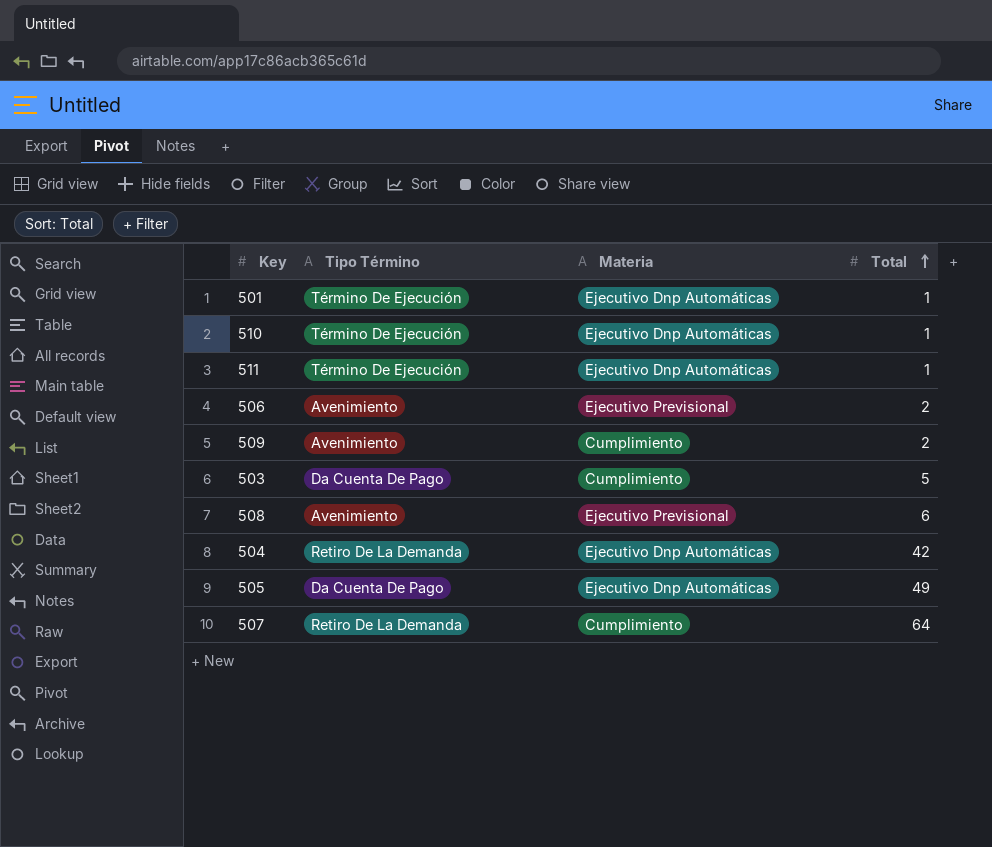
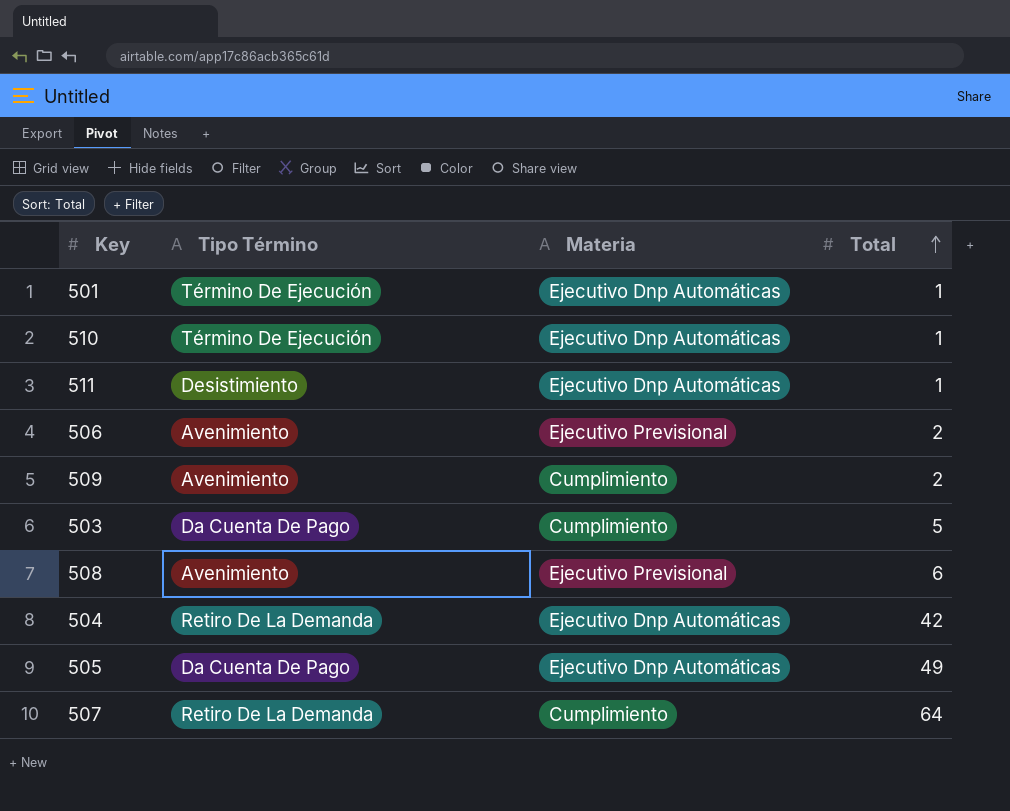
511 | Tipo Término: Término De Ejecución -> Desistimiento

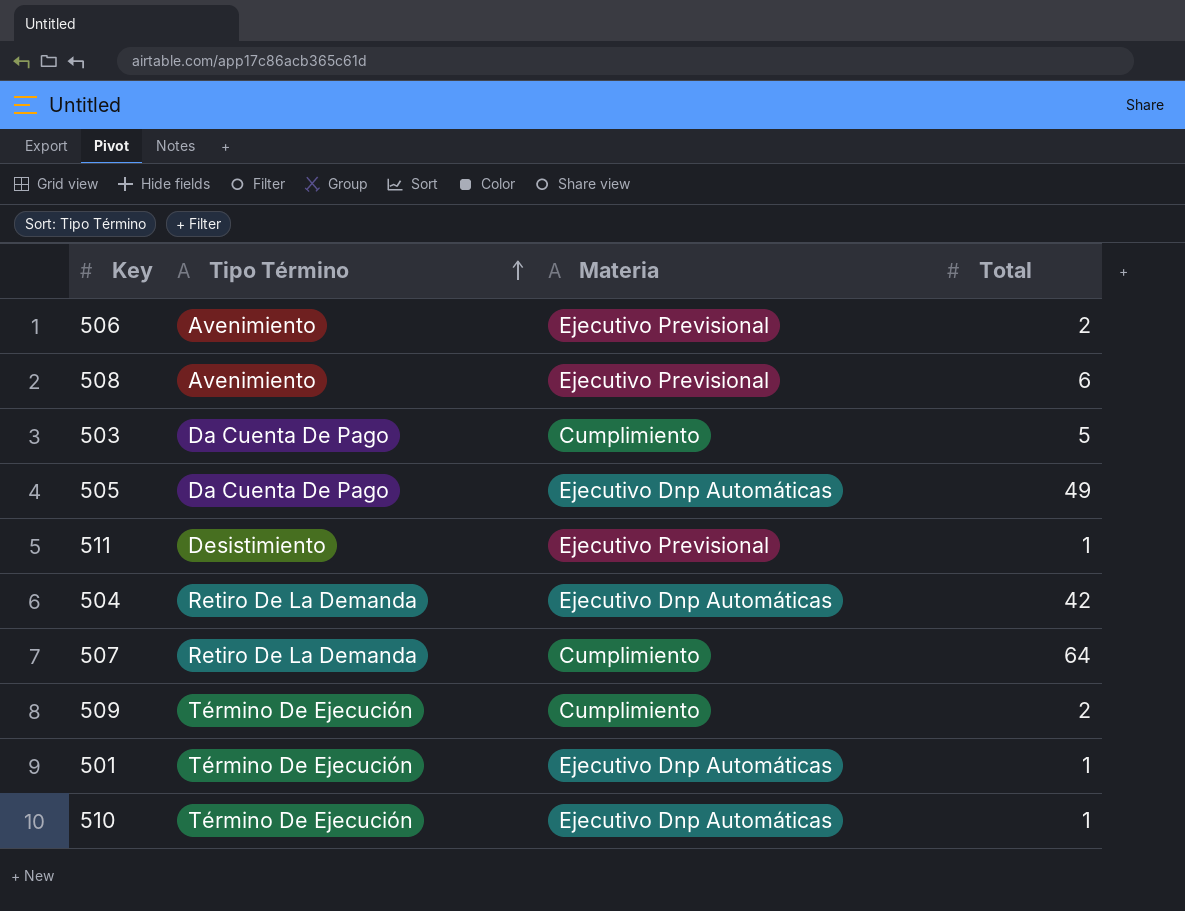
row order: Total ascending -> Tipo Término ascending
511 | Materia: Ejecutivo Dnp Automáticas -> Ejecutivo Previsional
509 | Tipo Término: Avenimiento -> Término De Ejecución

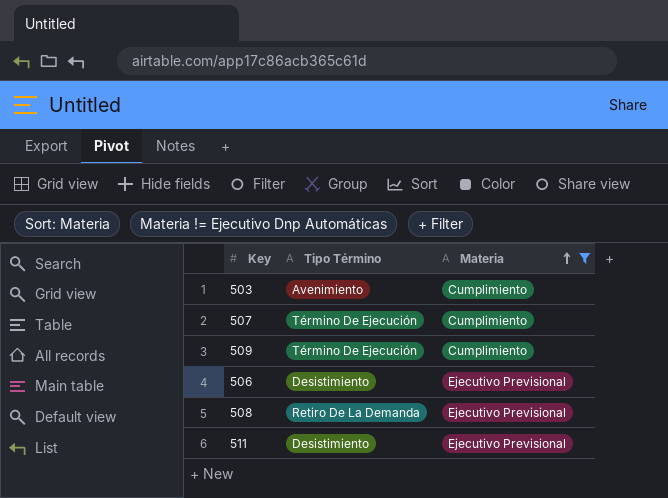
filter: none -> Materia != Ejecutivo Dnp Automáticas
row order: Tipo Término ascending -> Materia ascending
column Total | position: 4 -> none
503 | Tipo Término: Da Cuenta De Pago -> Avenimiento
507 | Tipo Término: Retiro De La Demanda -> Término De Ejecución
506 | Tipo Término: Avenimiento -> Desistimiento
508 | Tipo Término: Avenimiento -> Retiro De La Demanda

